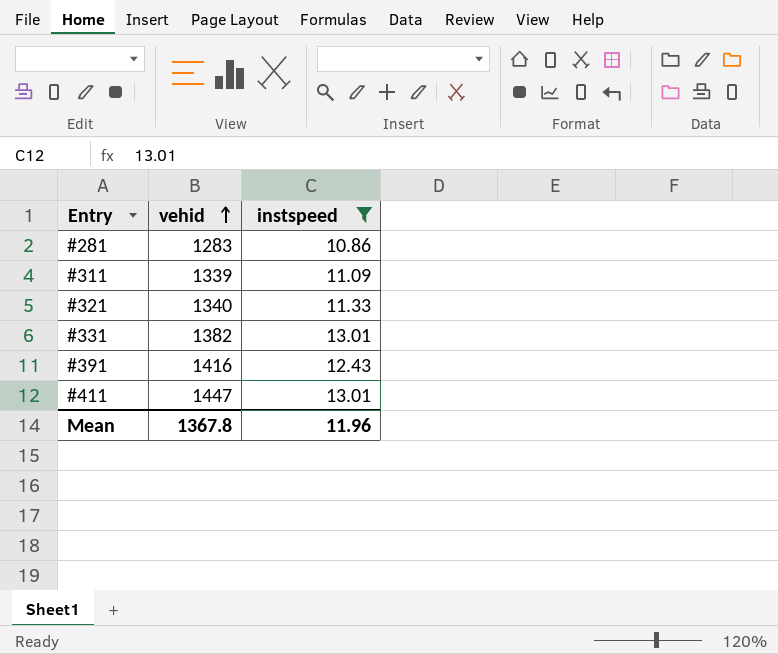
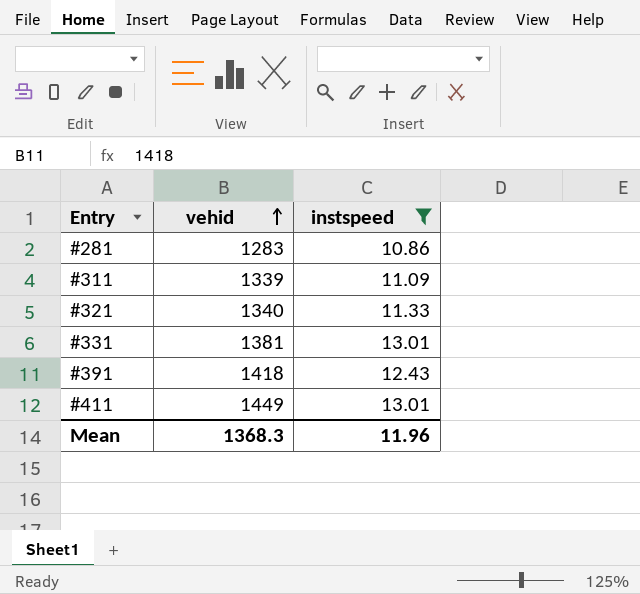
#331 | vehid: 1382 -> 1381
#391 | vehid: 1416 -> 1418
#411 | vehid: 1447 -> 1449
Mean | vehid: 1367.8 -> 1368.3

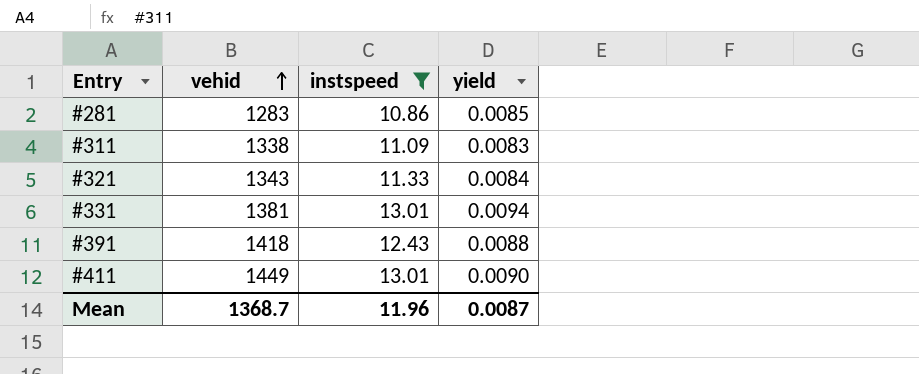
column yield | formula: none -> [instspeed] / [vehid]
#311 | vehid: 1339 -> 1338
#321 | vehid: 1340 -> 1343
Mean | vehid: 1368.3 -> 1368.7

